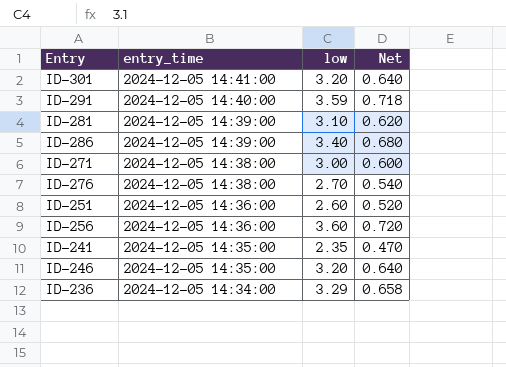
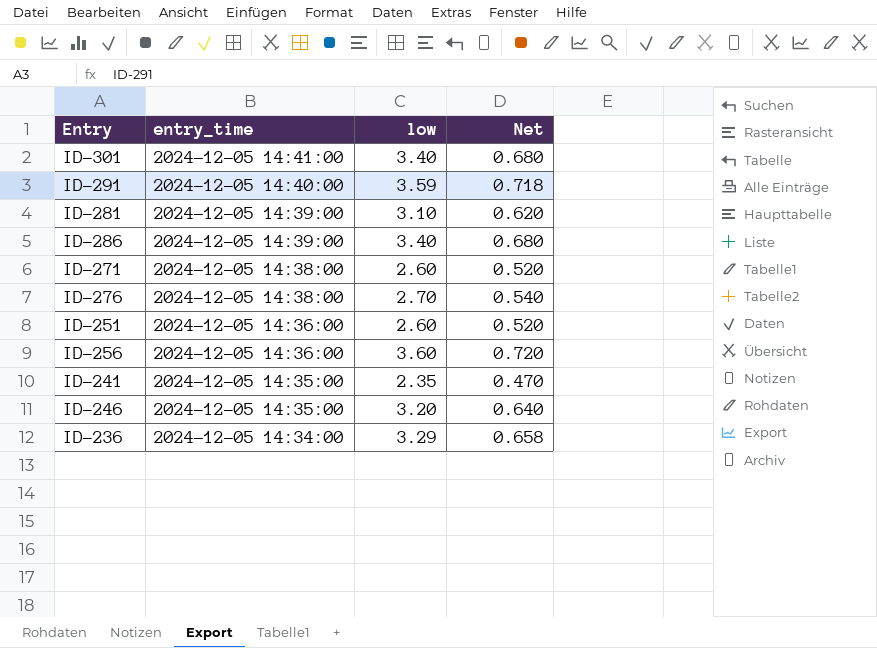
ID-301 | low: 3.20 -> 3.40
ID-301 | Net: 0.640 -> 0.680
ID-271 | low: 3.00 -> 2.60
ID-271 | Net: 0.600 -> 0.520

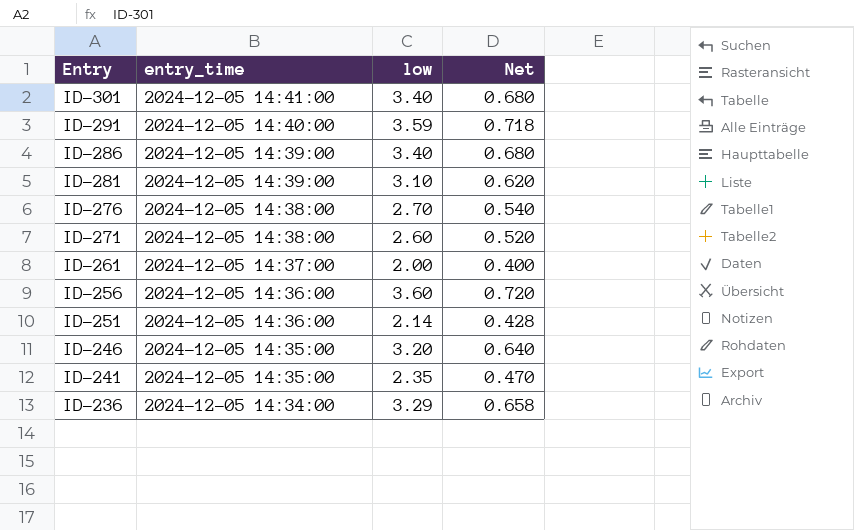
row order: entry_time descending -> Entry descending
row ID-261: none -> 2024-12-05 14:37:00 | 2.00 | 0.400
ID-251 | low: 2.60 -> 2.14
ID-251 | Net: 0.520 -> 0.428

